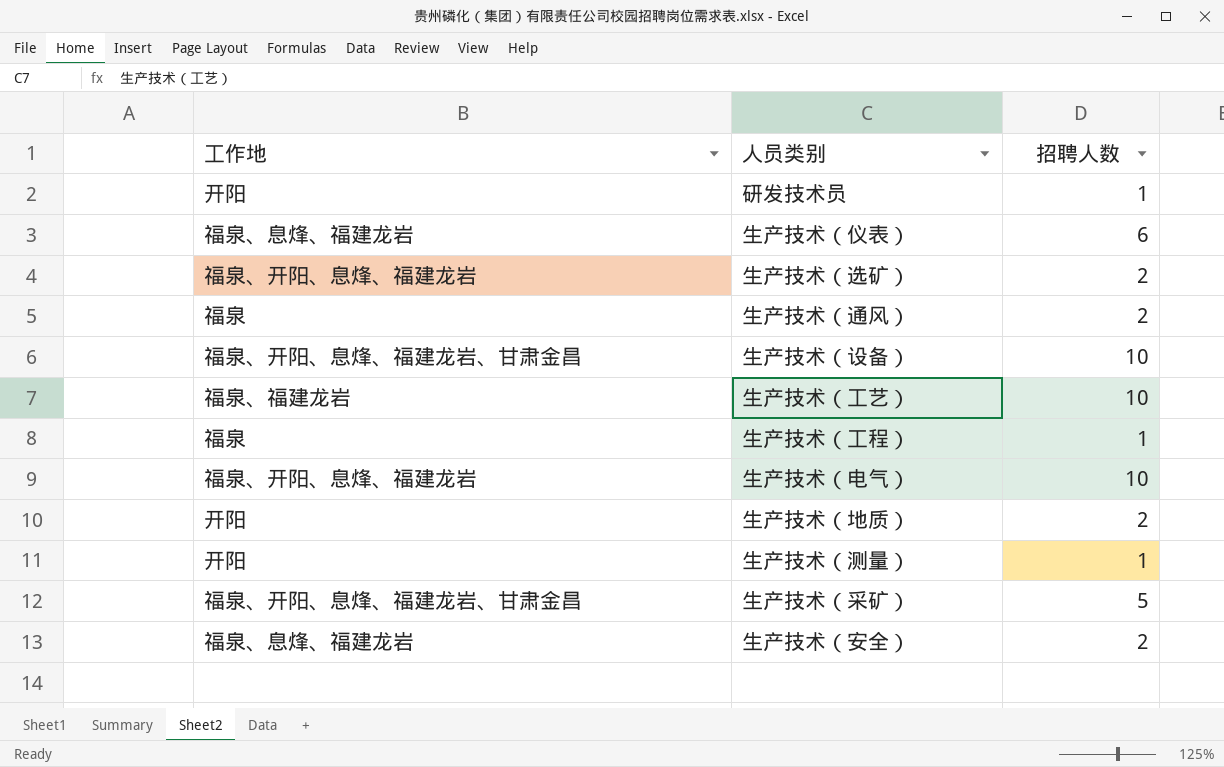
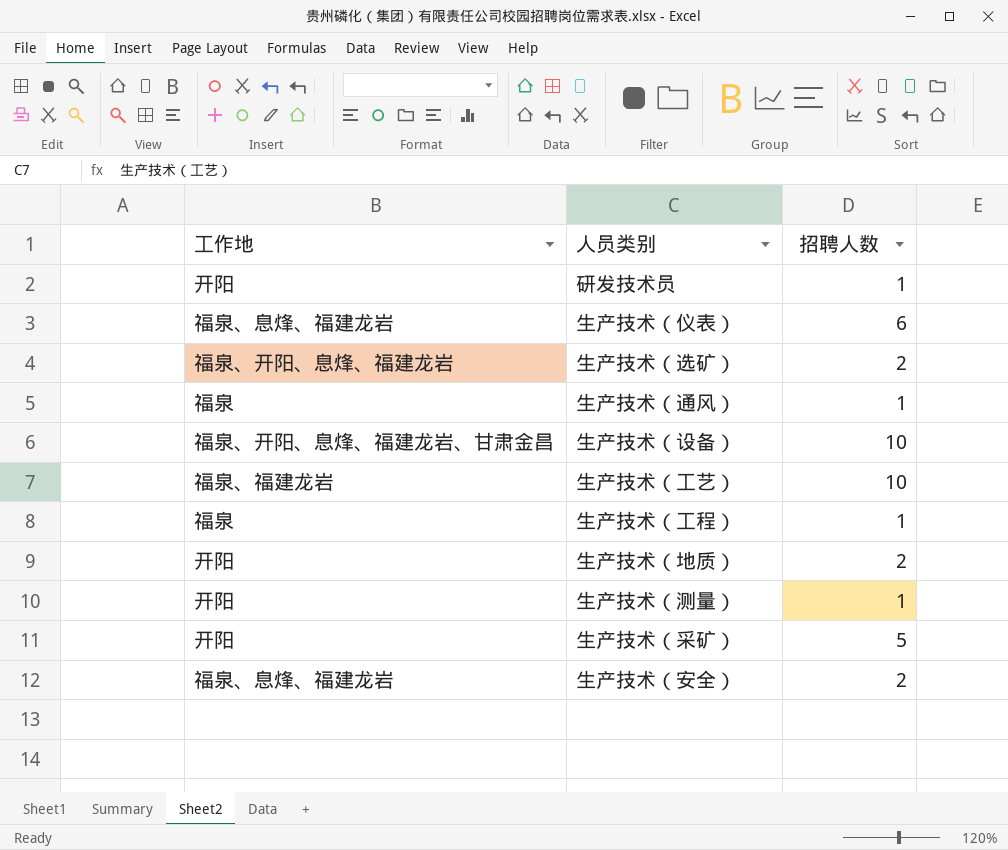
row 生产技术（电气）: 福泉、开阳、息烽、福建龙岩 | 10 -> none
生产技术（通风） | 招聘人数: 2 -> 1
生产技术（采矿） | 工作地: 福泉、开阳、息烽、福建龙岩、甘肃金昌 -> 开阳

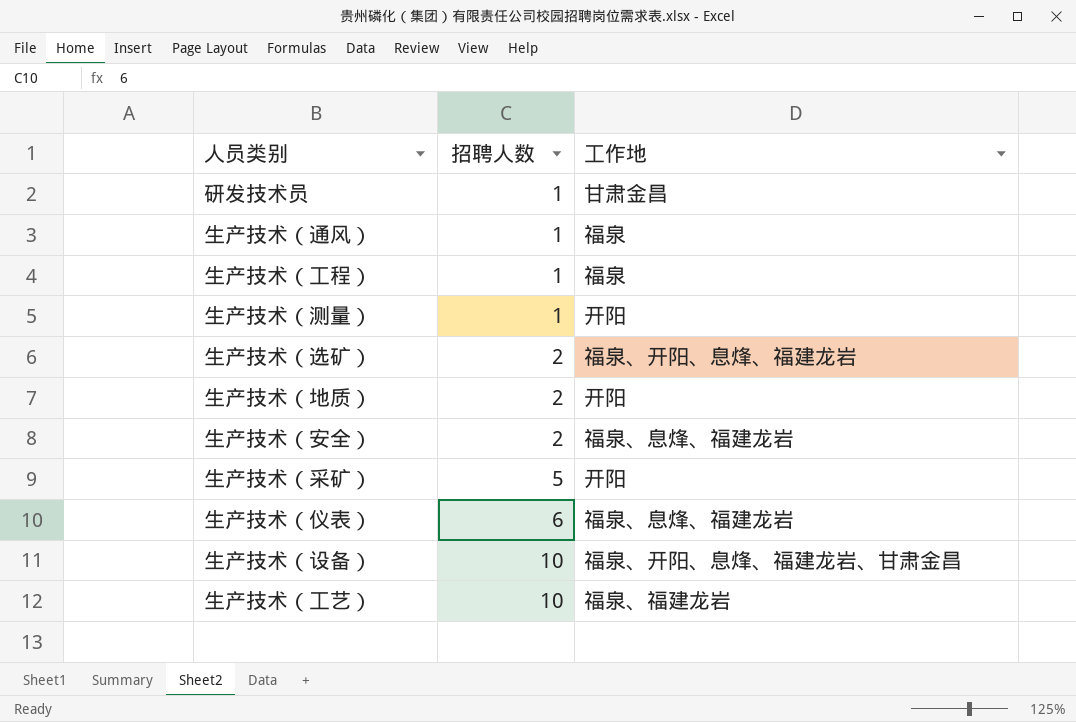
row order: none -> 招聘人数 ascending
column 工作地 | position: 1 -> 3
研发技术员 | 工作地: 开阳 -> 甘肃金昌

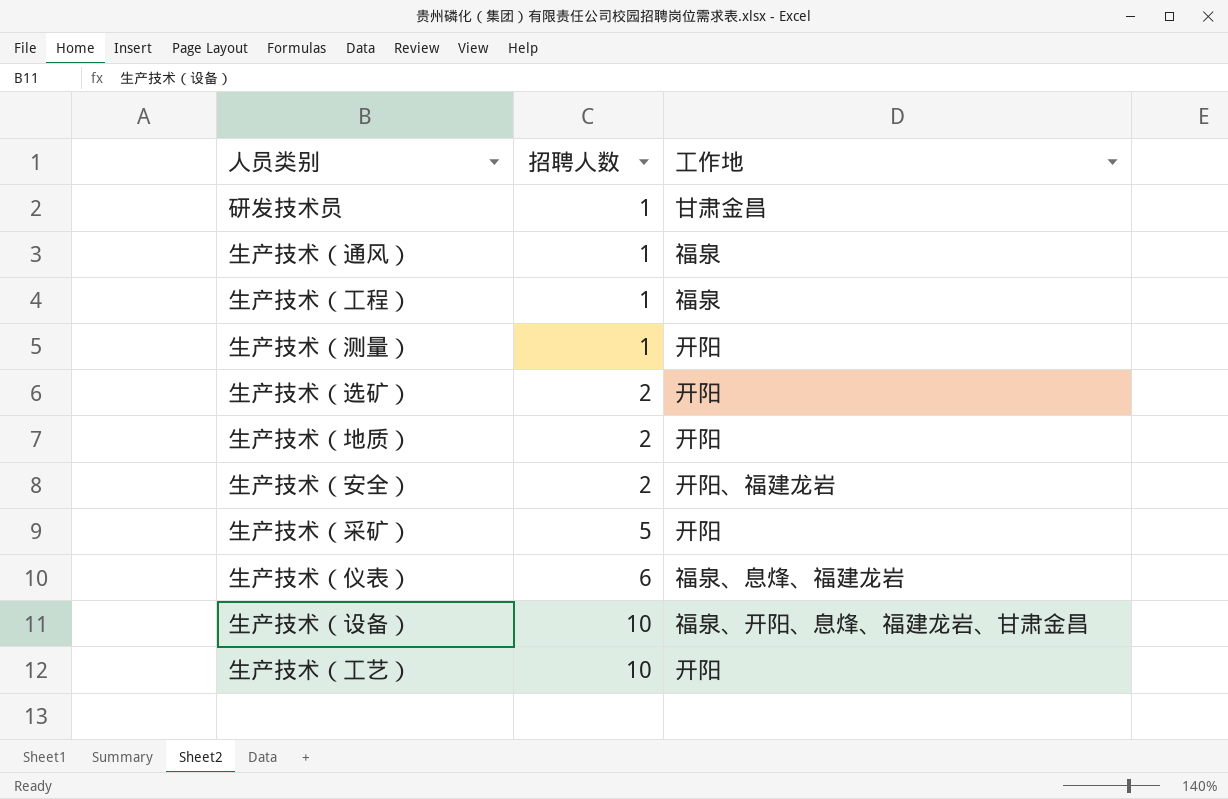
生产技术（选矿） | 工作地: 福泉、开阳、息烽、福建龙岩 -> 开阳
生产技术（安全） | 工作地: 福泉、息烽、福建龙岩 -> 开阳、福建龙岩
生产技术（工艺） | 工作地: 福泉、福建龙岩 -> 开阳

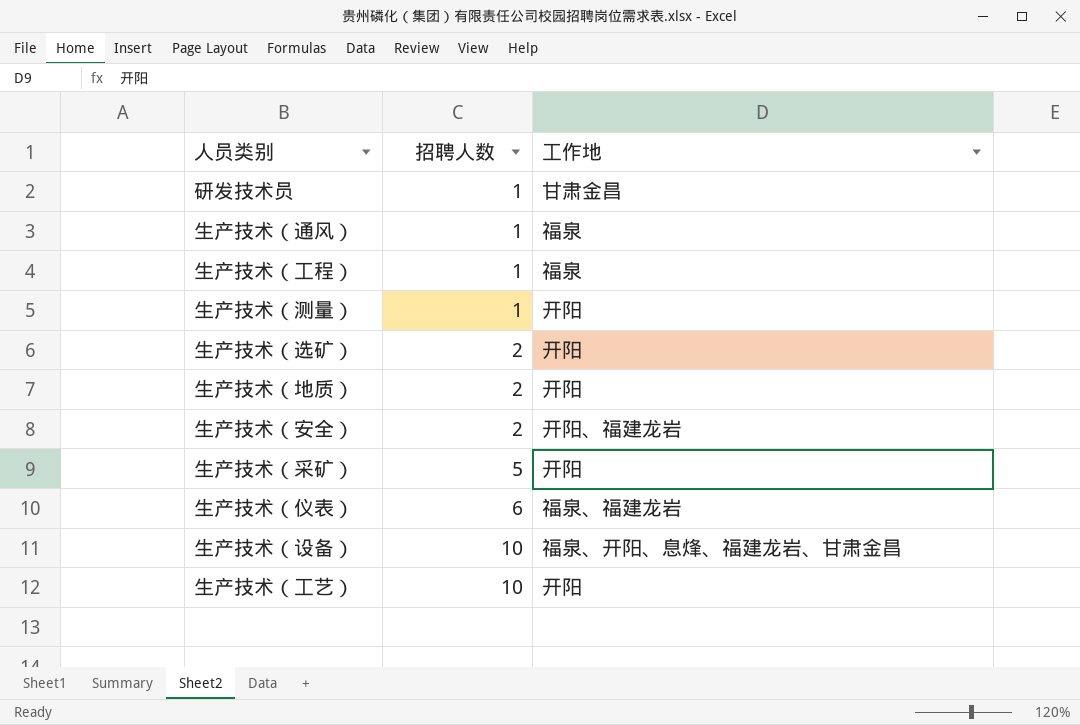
生产技术（仪表） | 工作地: 福泉、息烽、福建龙岩 -> 福泉、福建龙岩

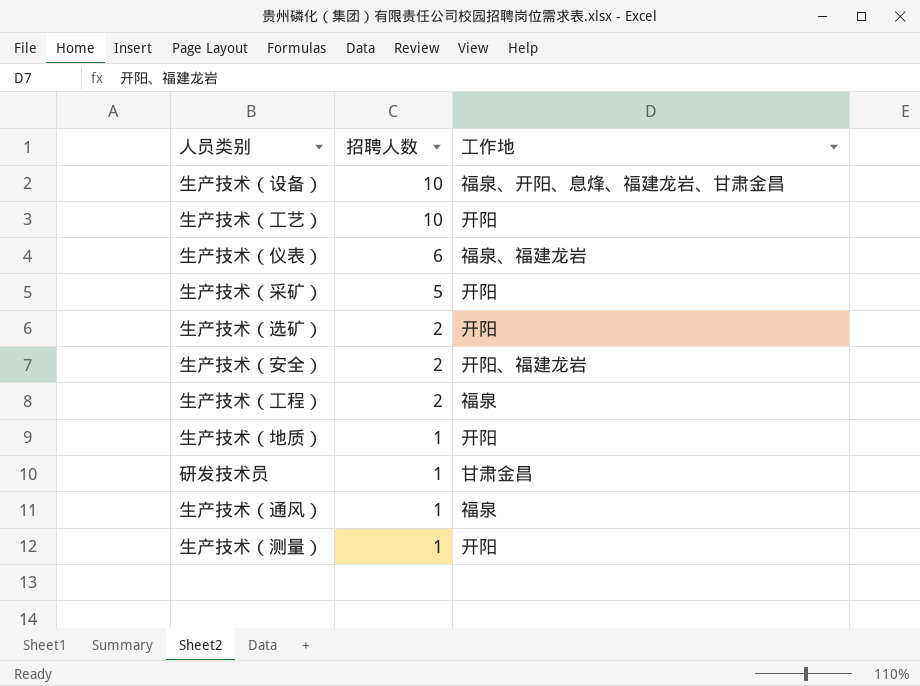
row order: 招聘人数 ascending -> 招聘人数 descending
生产技术（工程） | 招聘人数: 1 -> 2
生产技术（地质） | 招聘人数: 2 -> 1

